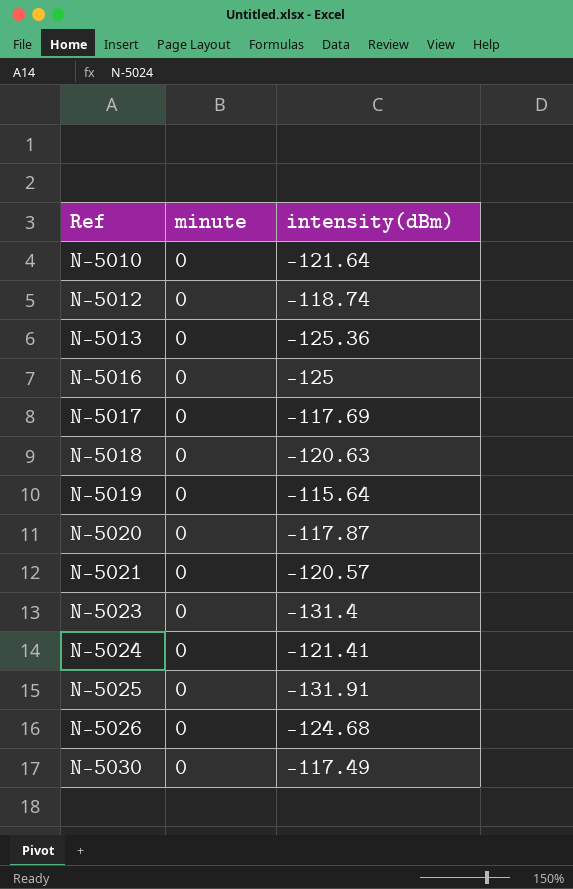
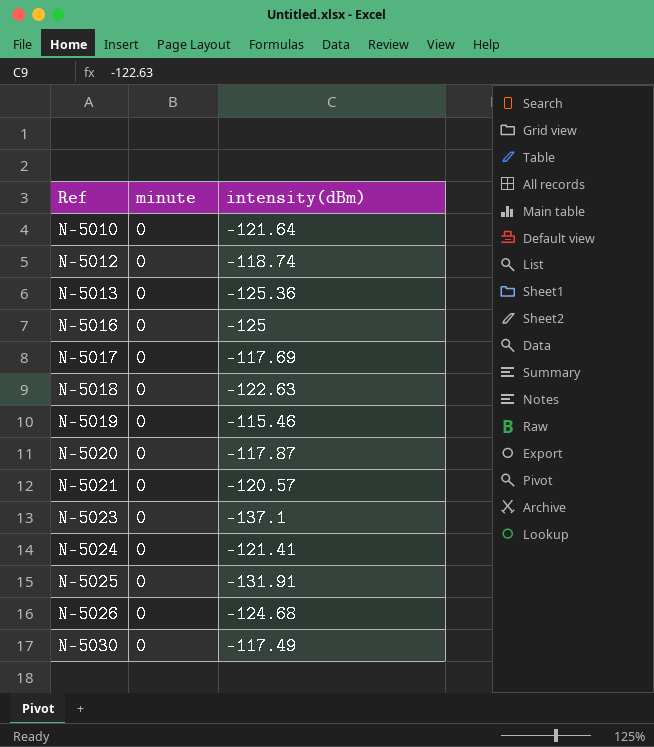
N-5018 | intensity(dBm): -120.63 -> -122.63
N-5019 | intensity(dBm): -115.64 -> -115.46
N-5023 | intensity(dBm): -131.4 -> -137.1

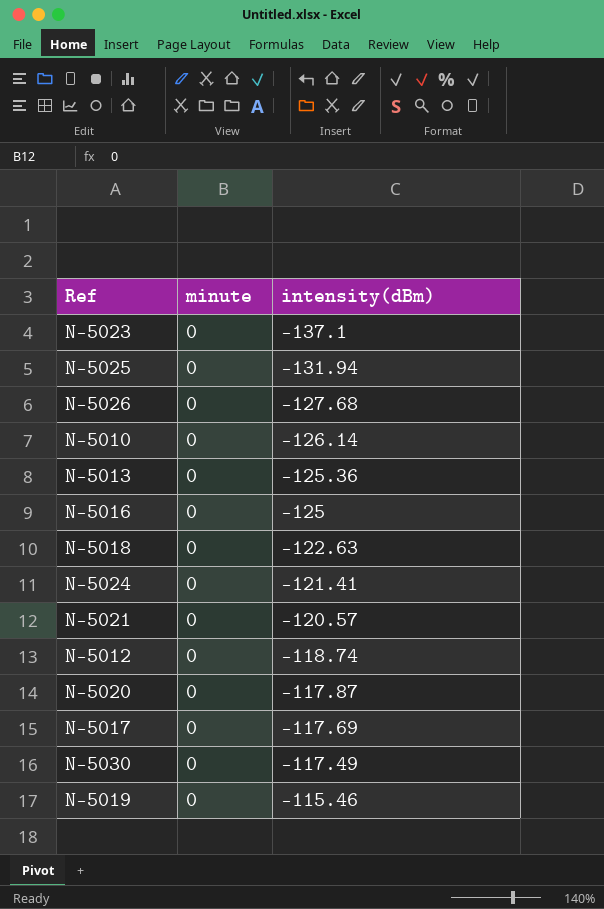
row order: Ref ascending -> intensity(dBm) ascending
N-5025 | intensity(dBm): -131.91 -> -131.94
N-5026 | intensity(dBm): -124.68 -> -127.68
N-5010 | intensity(dBm): -121.64 -> -126.14

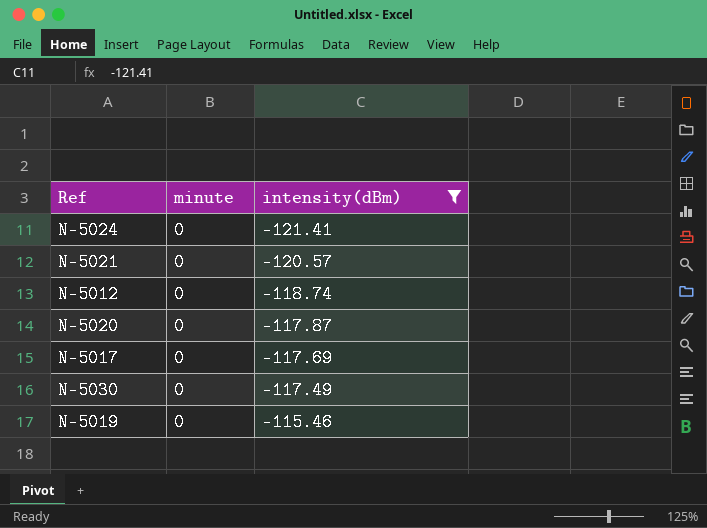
filter: none -> intensity(dBm) >= -121.41

